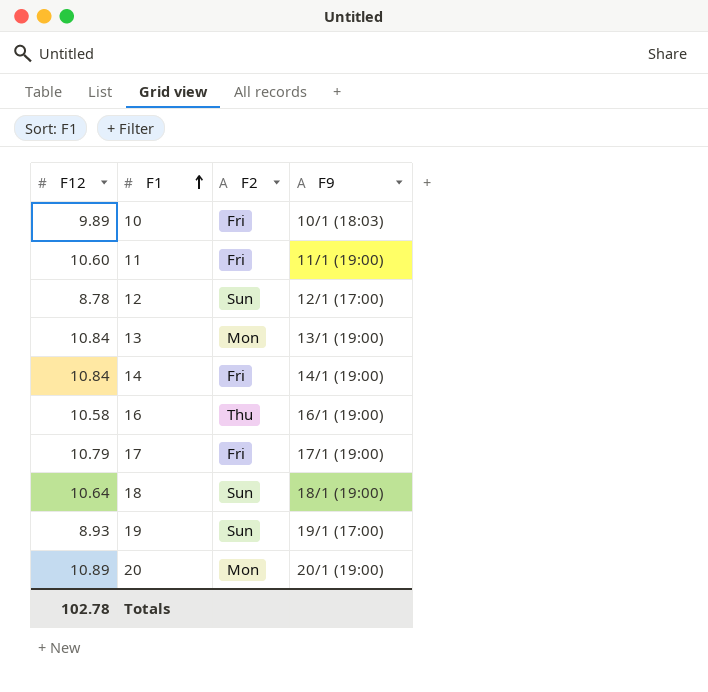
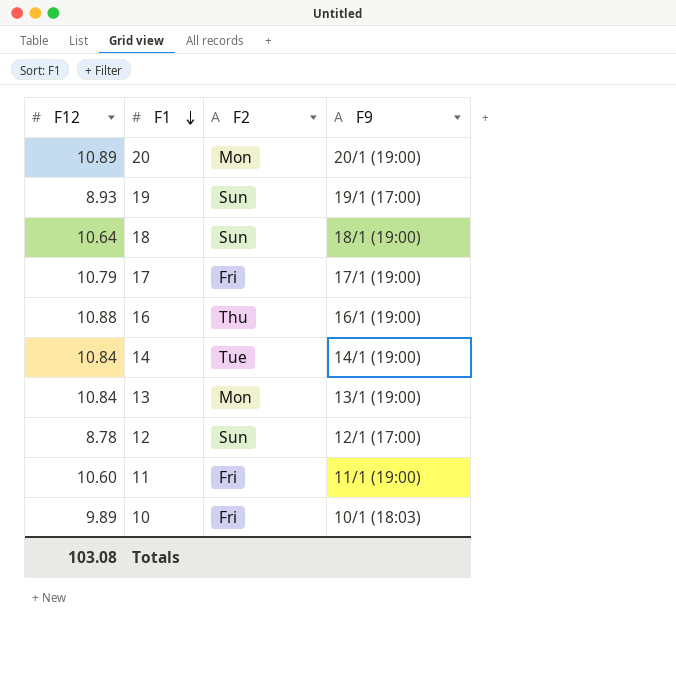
row order: F1 ascending -> F1 descending
16 | F12: 10.58 -> 10.88
14 | F2: Fri -> Tue
Totals | F12: 102.78 -> 103.08

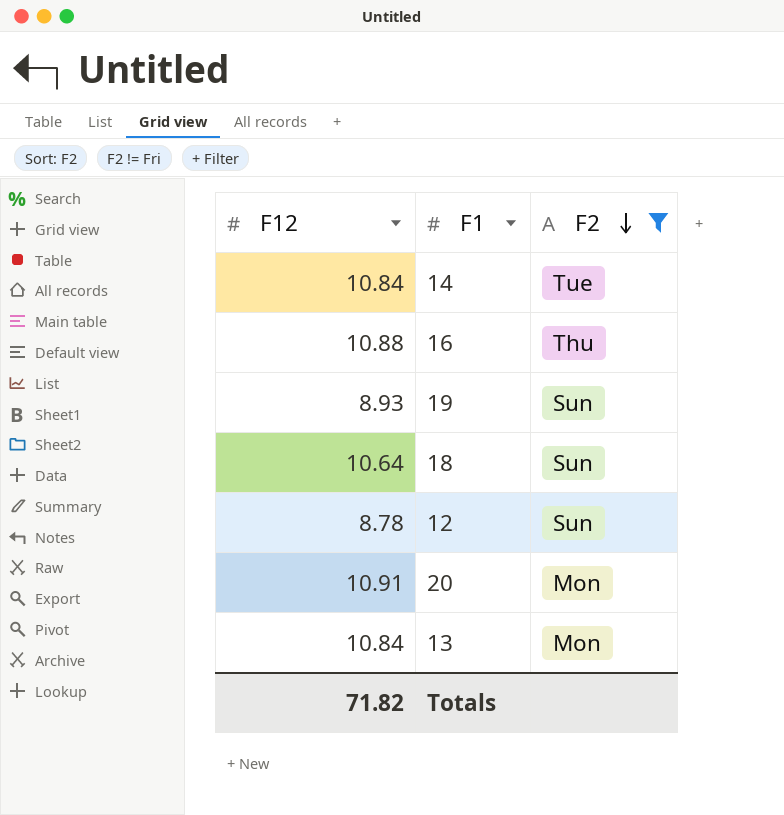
filter: none -> F2 != Fri
row order: F1 descending -> F2 descending
column F9 | position: 4 -> none
20 | F12: 10.89 -> 10.91
Totals | F12: 103.08 -> 71.82

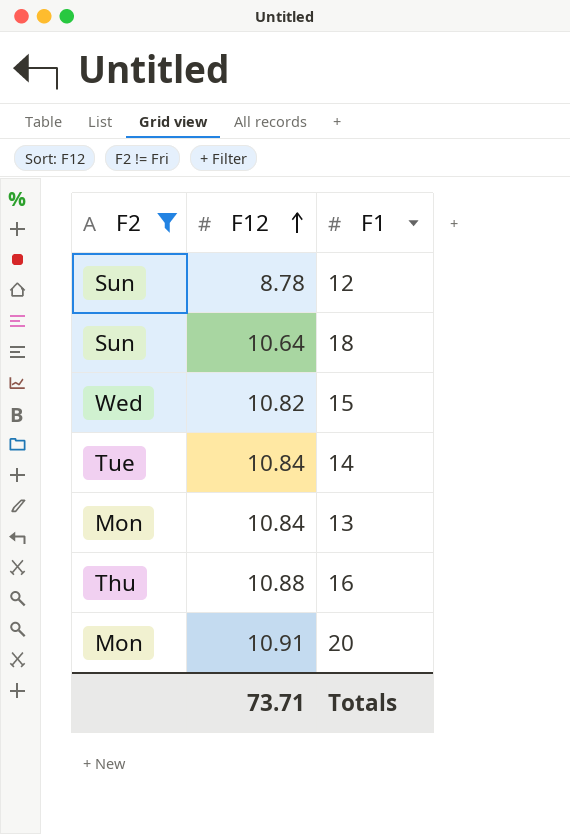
row order: F2 descending -> F12 ascending
column F2 | position: 3 -> 1
row 19: 8.93 | Sun -> none
row 15: none -> Wed | 10.82
Totals | F12: 71.82 -> 73.71

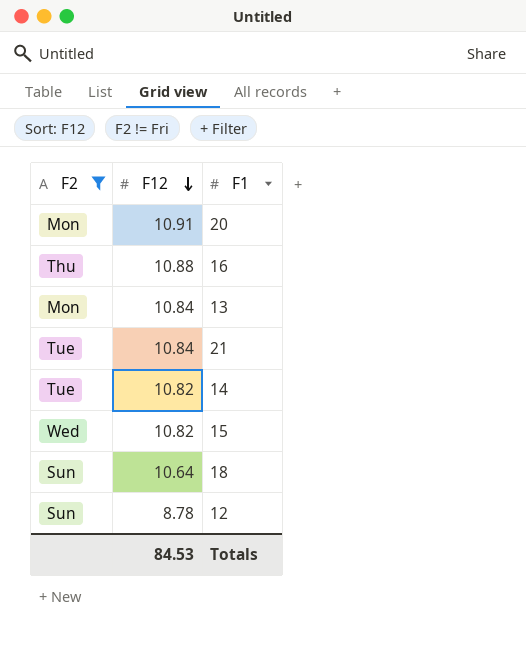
row order: F12 ascending -> F12 descending
row 21: none -> Tue | 10.84
14 | F12: 10.84 -> 10.82
Totals | F12: 73.71 -> 84.53

